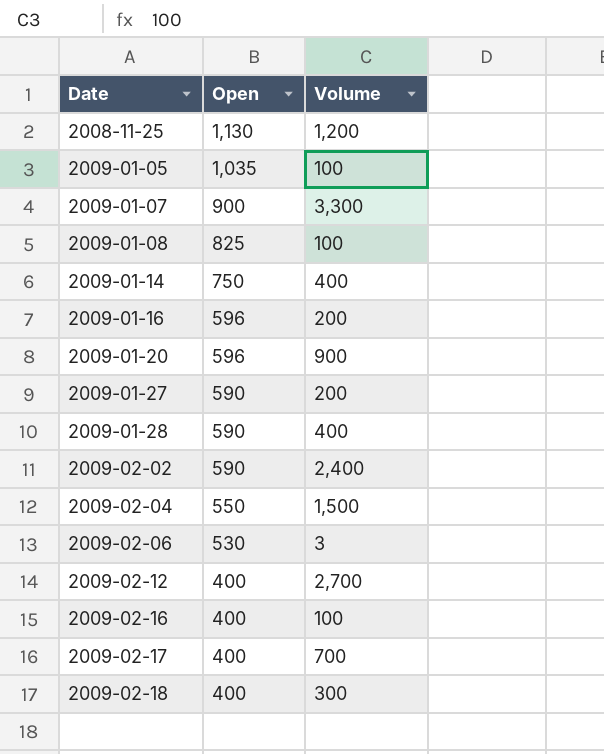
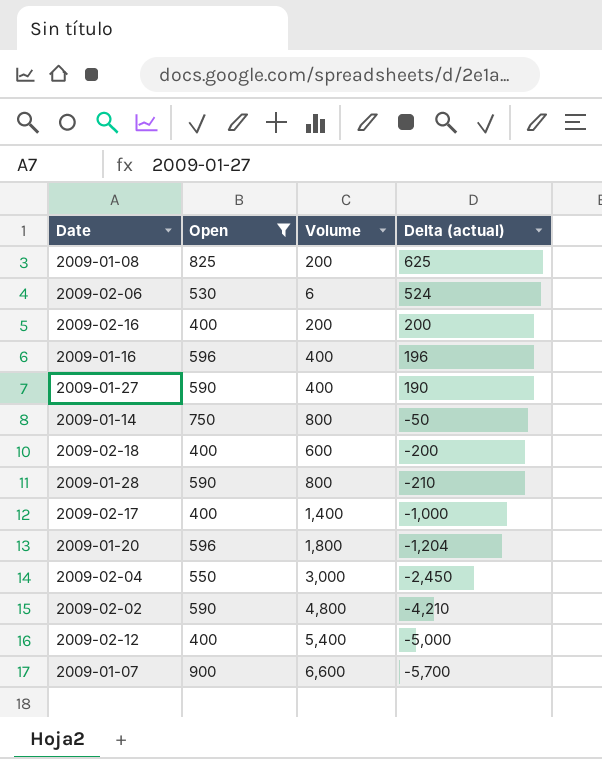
filter: none -> Open <= 900
row order: Date ascending -> Delta (actual) descending
column Delta (actual) | formula: none -> [Open] - [Volume]
2009-01-08 | Volume: 100 -> 200
2009-02-06 | Volume: 3 -> 6
2009-02-16 | Volume: 100 -> 200
2009-01-16 | Volume: 200 -> 400
2009-01-27 | Volume: 200 -> 400
2009-01-14 | Volume: 400 -> 800
2009-02-18 | Volume: 300 -> 600
2009-01-28 | Volume: 400 -> 800
2009-02-17 | Volume: 700 -> 1,400
2009-01-20 | Volume: 900 -> 1,800
2009-02-04 | Volume: 1,500 -> 3,000
2009-02-02 | Volume: 2,400 -> 4,800
2009-02-12 | Volume: 2,700 -> 5,400
2009-01-07 | Volume: 3,300 -> 6,600

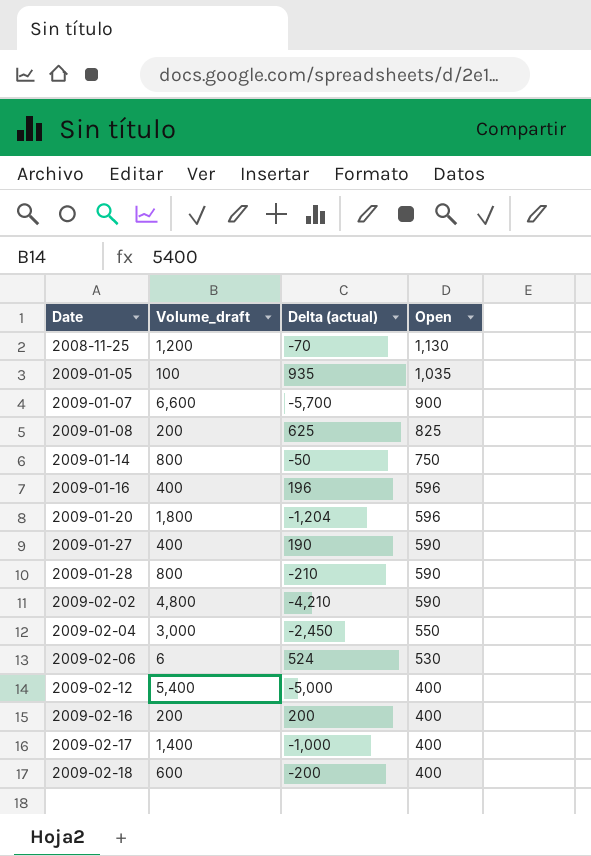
filter: Open <= 900 -> none
row order: Delta (actual) descending -> Date ascending
column name: Volume -> Volume_draft
column Open | position: 2 -> 4

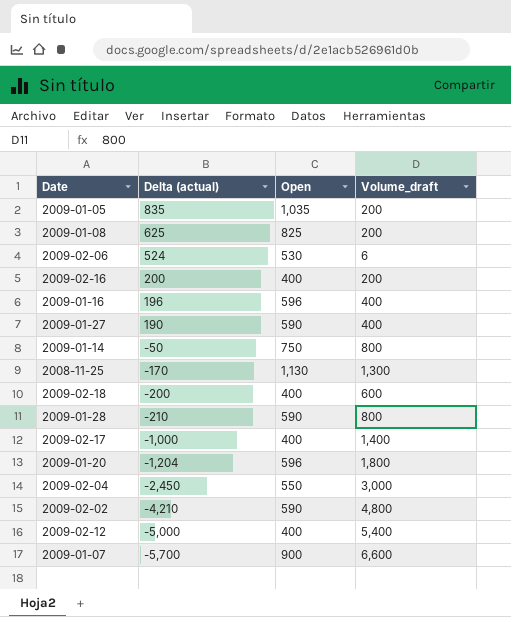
row order: Date ascending -> Delta (actual) descending
column Volume_draft | position: 2 -> 4
2009-01-05 | Delta (actual): 935 -> 835
2009-01-05 | Volume_draft: 100 -> 200
2008-11-25 | Delta (actual): -70 -> -170
2008-11-25 | Volume_draft: 1,200 -> 1,300

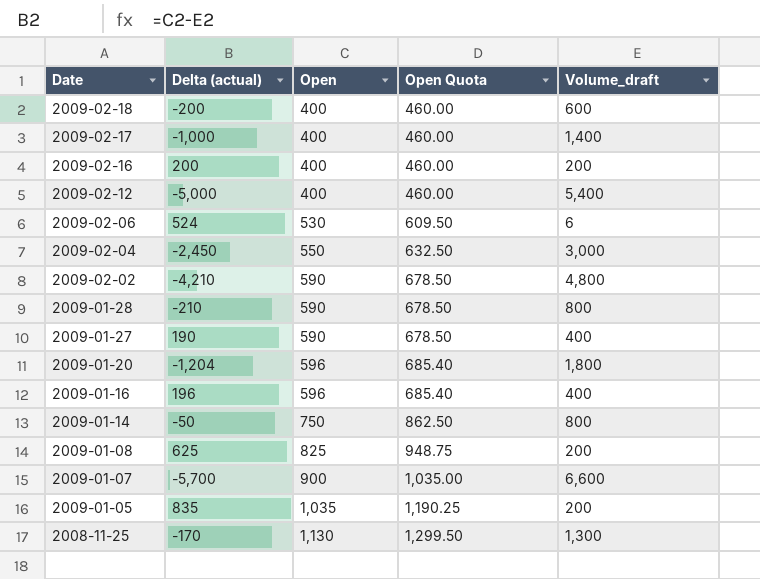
row order: Delta (actual) descending -> Date descending
column Open Quota | formula: none -> [Open] * 1.15

